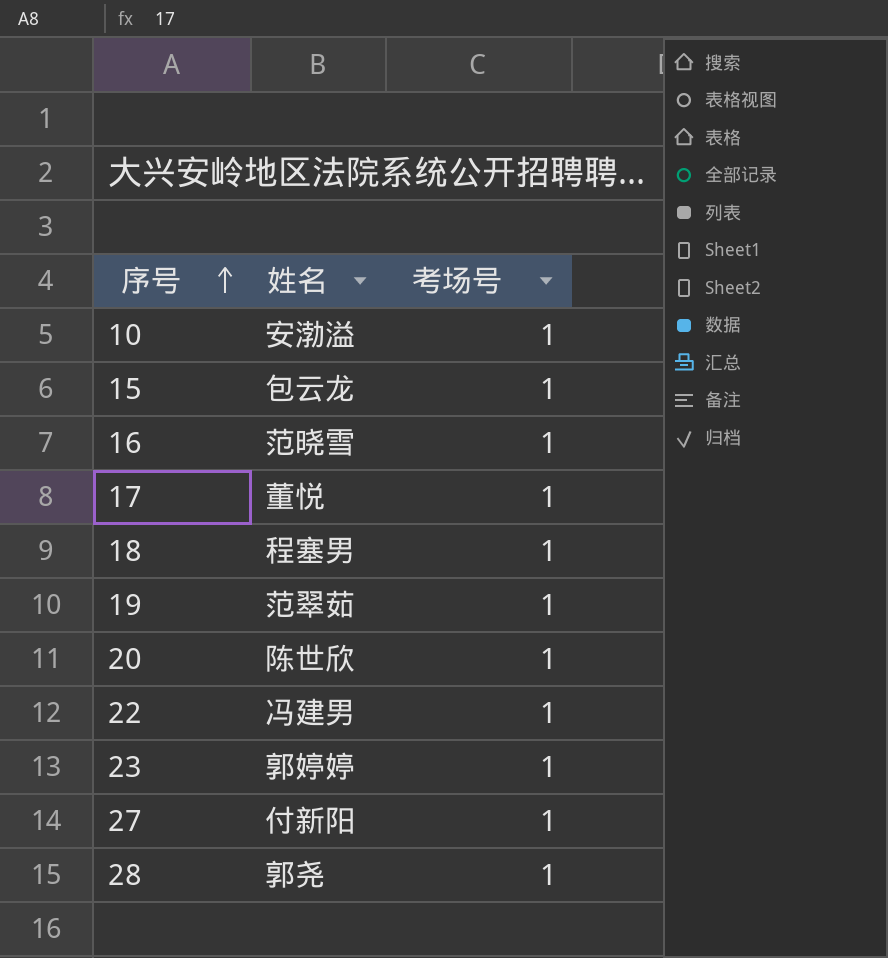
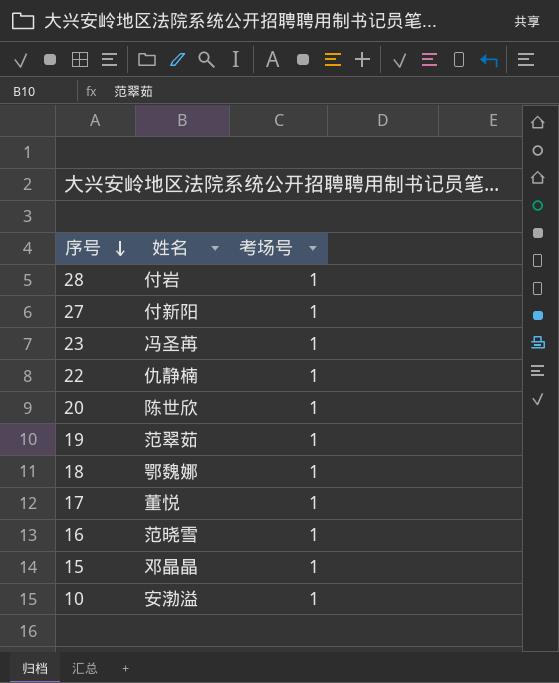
row order: 序号 ascending -> 序号 descending
28 | 姓名: 郭尧 -> 付岩
23 | 姓名: 郭婷婷 -> 冯圣苒
22 | 姓名: 冯建男 -> 仇静楠
18 | 姓名: 程塞男 -> 鄂魏娜
15 | 姓名: 包云龙 -> 邓晶晶

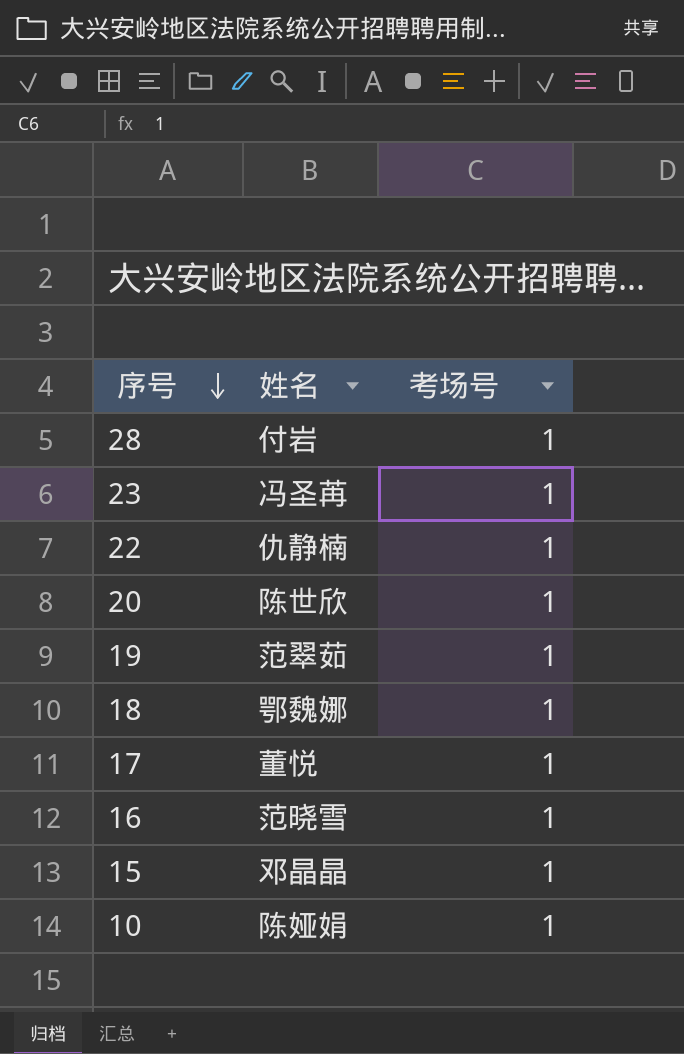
row 27: 付新阳 | 1 -> none
10 | 姓名: 安渤溢 -> 陈娅娟

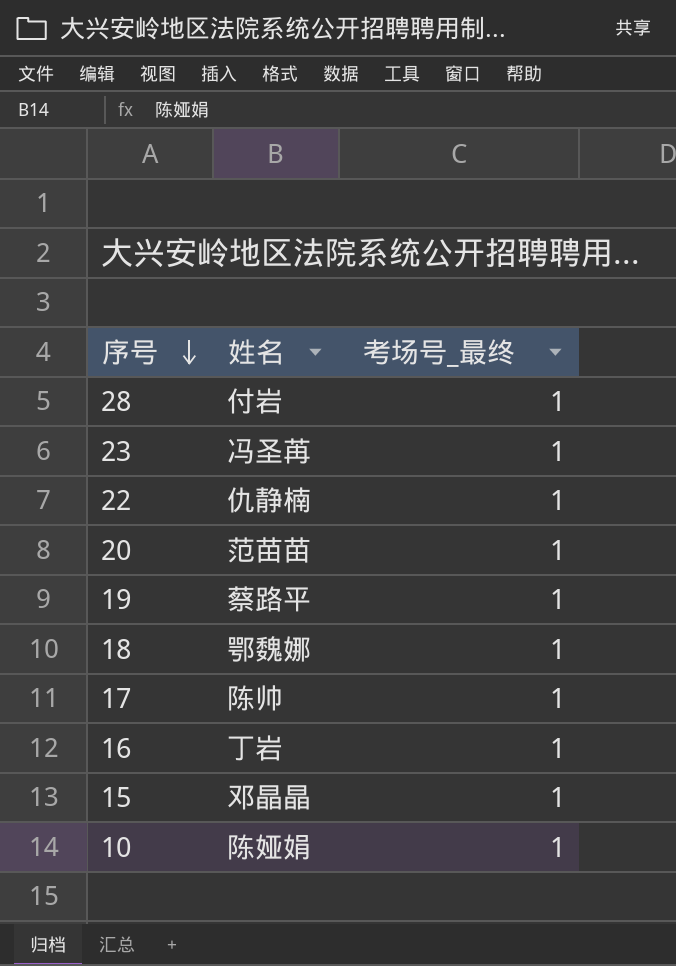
column name: 考场号 -> 考场号_最终
20 | 姓名: 陈世欣 -> 范苗苗
19 | 姓名: 范翠茹 -> 蔡路平
17 | 姓名: 董悦 -> 陈帅
16 | 姓名: 范晓雪 -> 丁岩

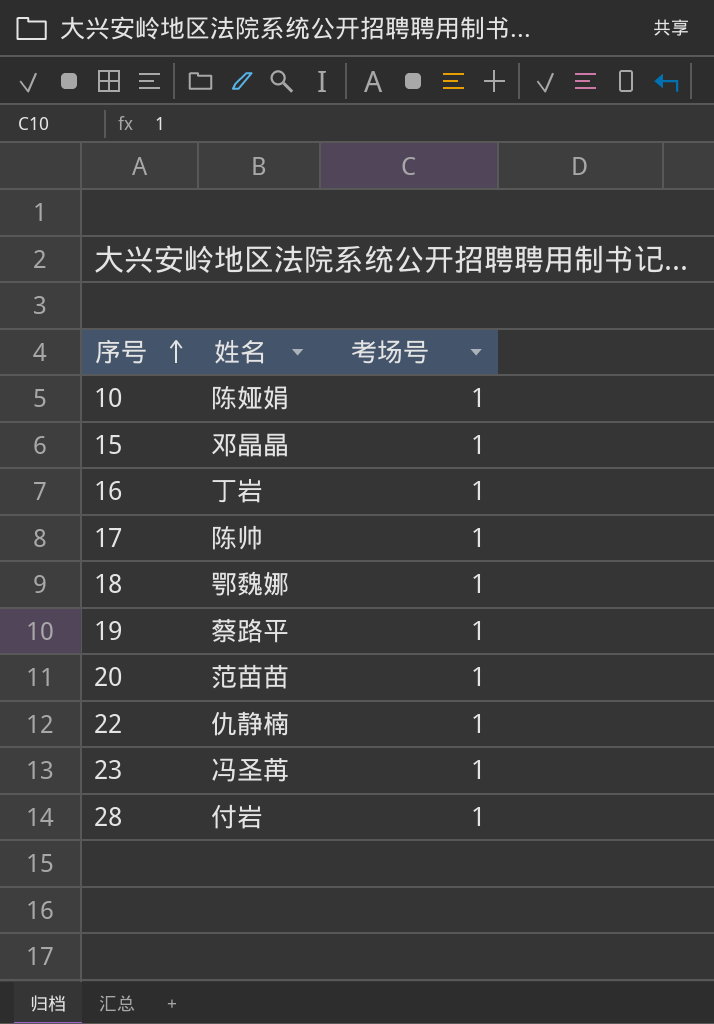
row order: 序号 descending -> 序号 ascending
column name: 考场号_最终 -> 考场号

